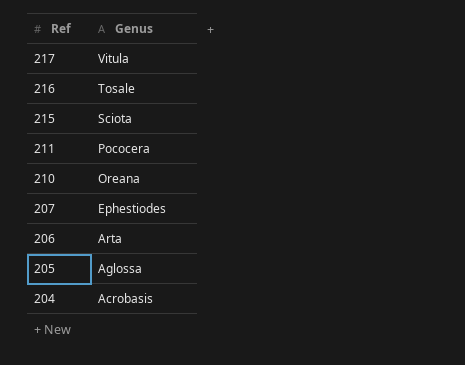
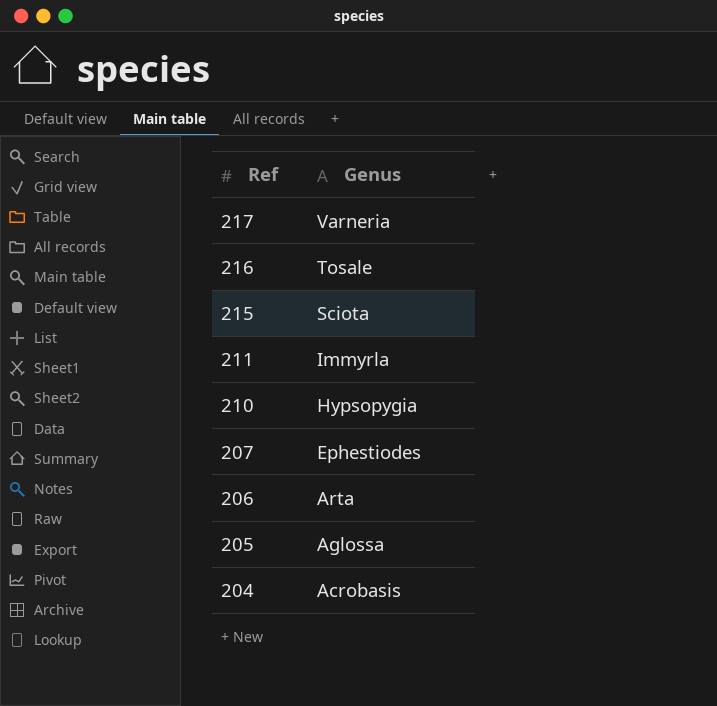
217 | Genus: Vitula -> Varneria
211 | Genus: Pococera -> Immyrla
210 | Genus: Oreana -> Hypsopygia

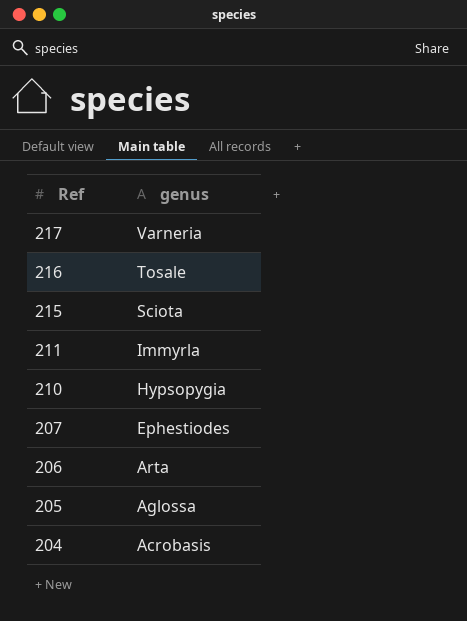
column name: Genus -> genus

